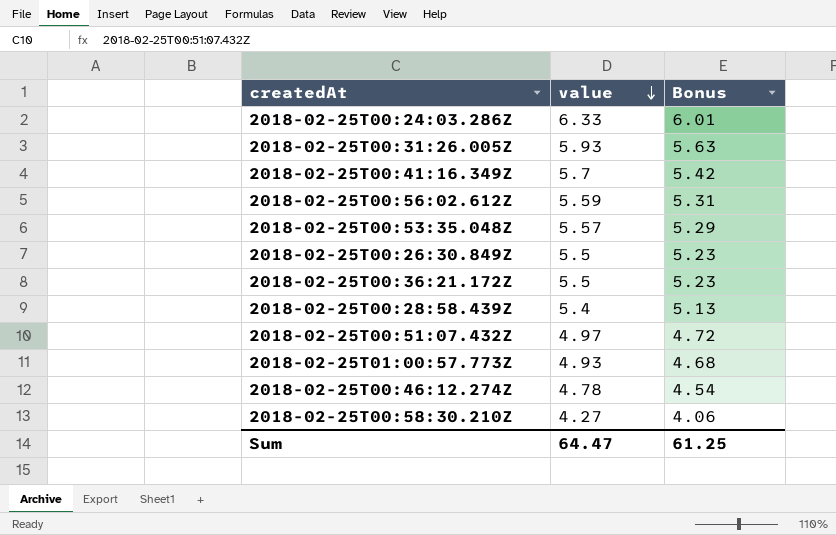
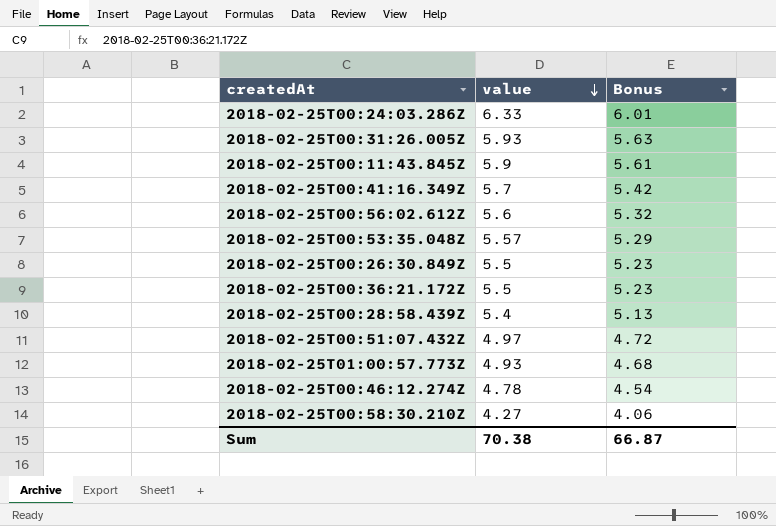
row 2018-02-25T00:11:43.845Z: none -> 5.9 | 5.61
2018-02-25T00:56:02.612Z | value: 5.59 -> 5.6
2018-02-25T00:56:02.612Z | Bonus: 5.31 -> 5.32
Sum | value: 64.47 -> 70.38
Sum | Bonus: 61.25 -> 66.87

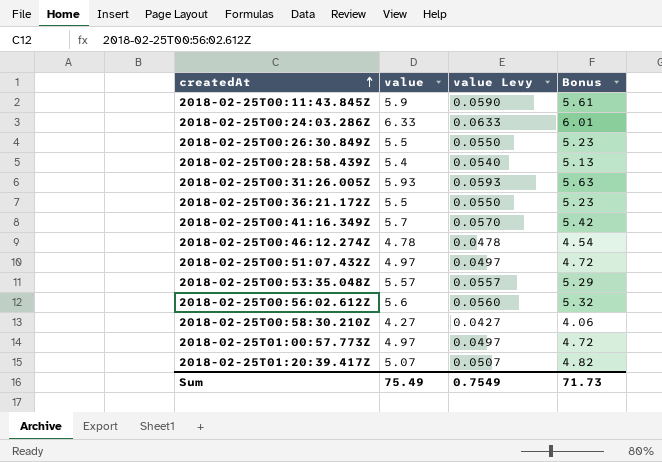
row order: value descending -> createdAt ascending
column value Levy | formula: none -> [value] * 0.01
2018-02-25T01:00:57.773Z | value: 4.93 -> 4.97
2018-02-25T01:00:57.773Z | Bonus: 4.68 -> 4.72
row 2018-02-25T01:20:39.417Z: none -> 5.07 | 0.0507 | 4.82
Sum | value: 70.38 -> 75.49
Sum | Bonus: 66.87 -> 71.73

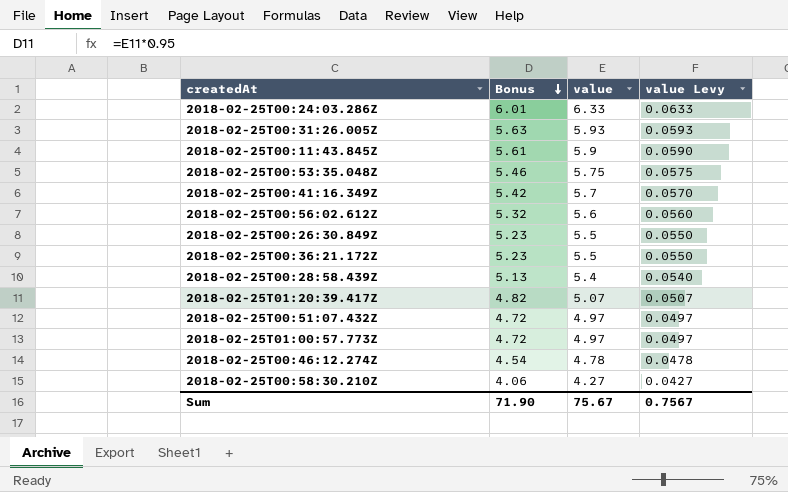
row order: createdAt ascending -> Bonus descending
column Bonus | position: 4 -> 2
2018-02-25T00:53:35.048Z | Bonus: 5.29 -> 5.46
2018-02-25T00:53:35.048Z | value: 5.57 -> 5.75
2018-02-25T00:53:35.048Z | value Levy: 0.0557 -> 0.0575
Sum | Bonus: 71.73 -> 71.90
Sum | value: 75.49 -> 75.67
Sum | value Levy: 0.7549 -> 0.7567

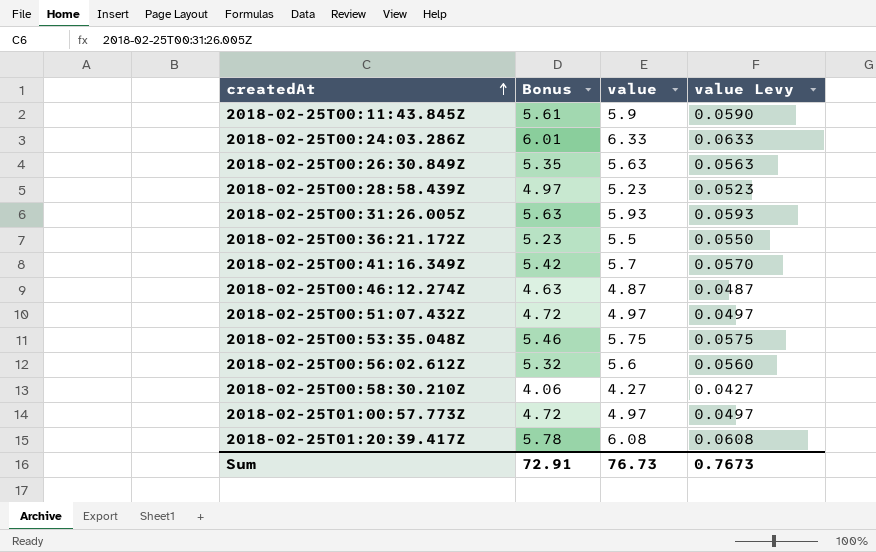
row order: Bonus descending -> createdAt ascending
2018-02-25T00:26:30.849Z | Bonus: 5.23 -> 5.35
2018-02-25T00:26:30.849Z | value: 5.5 -> 5.63
2018-02-25T00:26:30.849Z | value Levy: 0.0550 -> 0.0563
2018-02-25T00:28:58.439Z | Bonus: 5.13 -> 4.97
2018-02-25T00:28:58.439Z | value: 5.4 -> 5.23
2018-02-25T00:28:58.439Z | value Levy: 0.0540 -> 0.0523
2018-02-25T00:46:12.274Z | Bonus: 4.54 -> 4.63
2018-02-25T00:46:12.274Z | value: 4.78 -> 4.87
2018-02-25T00:46:12.274Z | value Levy: 0.0478 -> 0.0487
2018-02-25T01:20:39.417Z | Bonus: 4.82 -> 5.78
2018-02-25T01:20:39.417Z | value: 5.07 -> 6.08
2018-02-25T01:20:39.417Z | value Levy: 0.0507 -> 0.0608
Sum | Bonus: 71.90 -> 72.91
Sum | value: 75.67 -> 76.73
Sum | value Levy: 0.7567 -> 0.7673

